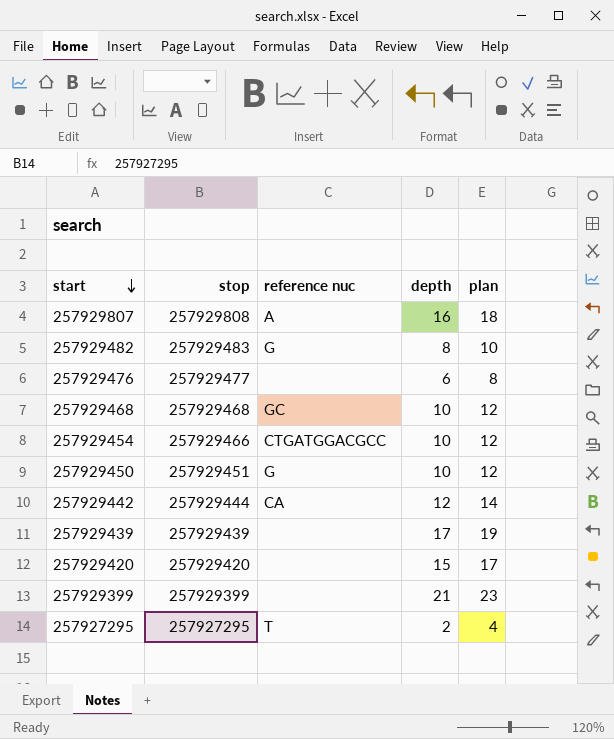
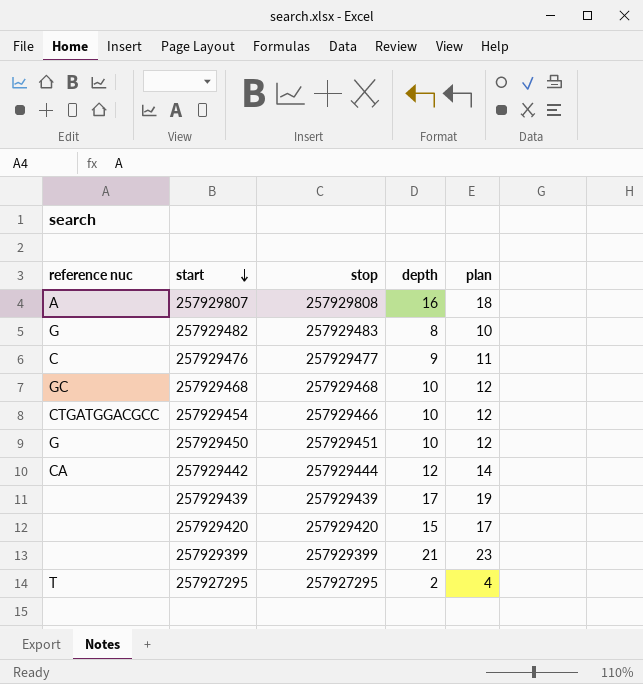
column reference nuc | position: 3 -> 1
257929476 | reference nuc: none -> C
257929476 | depth: 6 -> 9
257929476 | plan: 8 -> 11

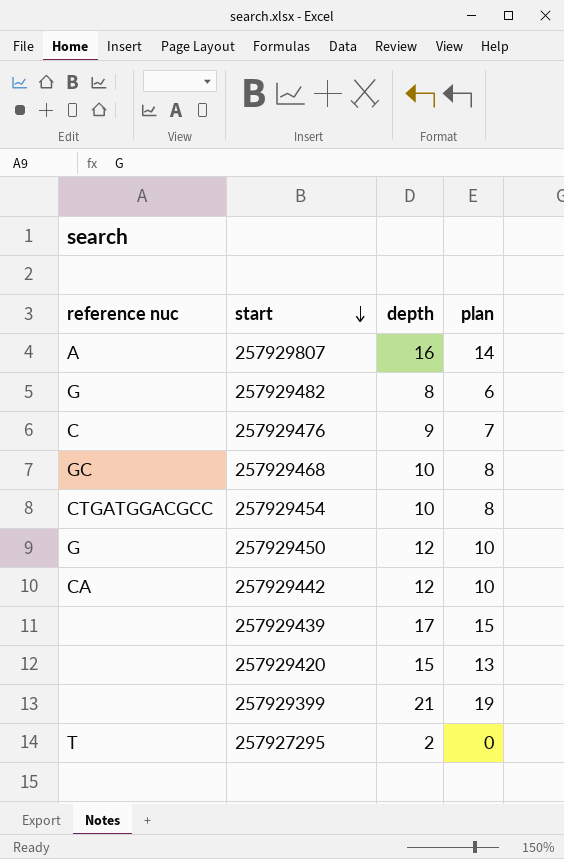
column stop | position: 3 -> none
column plan | formula: [depth] + 2 -> [depth] - 2
257929450 | depth: 10 -> 12

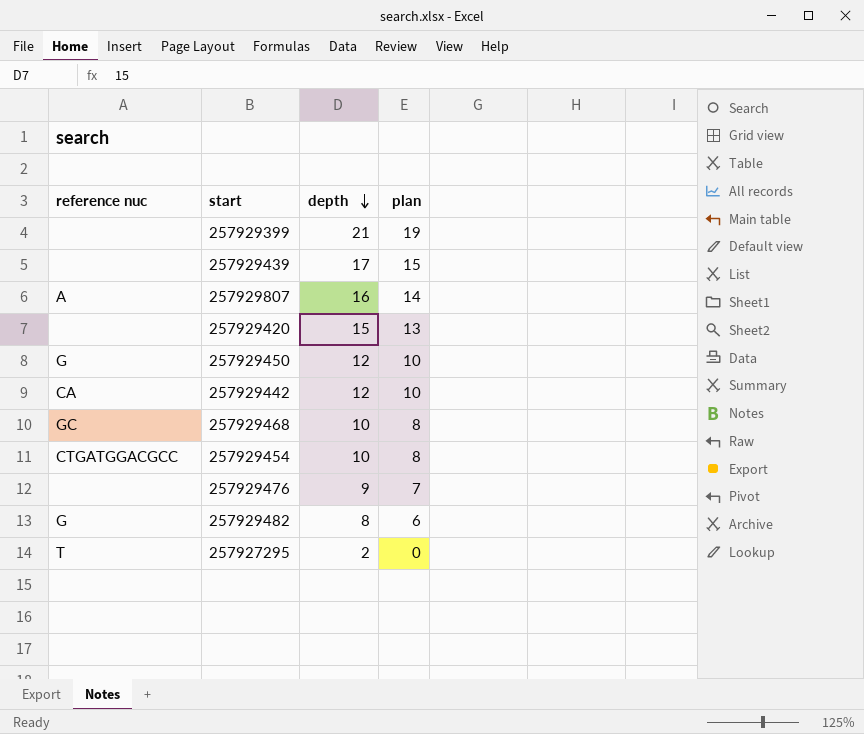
row order: start descending -> depth descending
257929476 | reference nuc: C -> none

